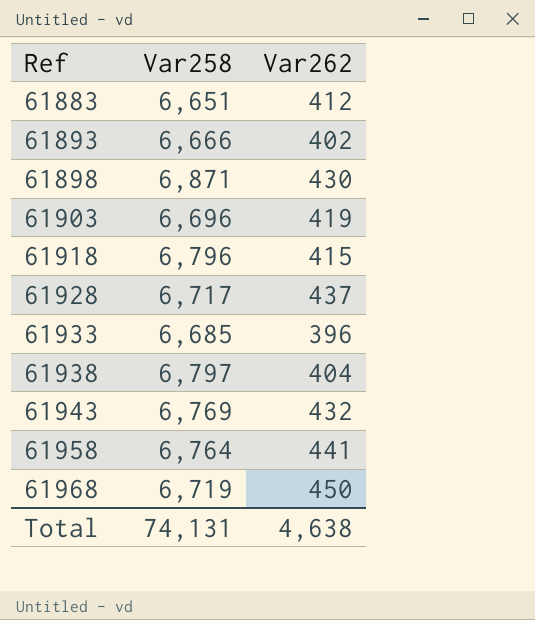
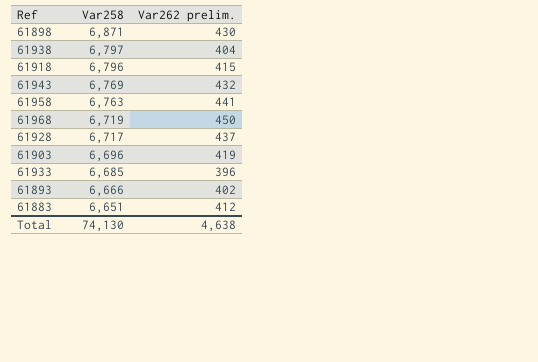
row order: Ref ascending -> Var258 descending
column name: Var262 -> Var262 prelim.
61958 | Var258: 6,764 -> 6,763
Total | Var258: 74,131 -> 74,130

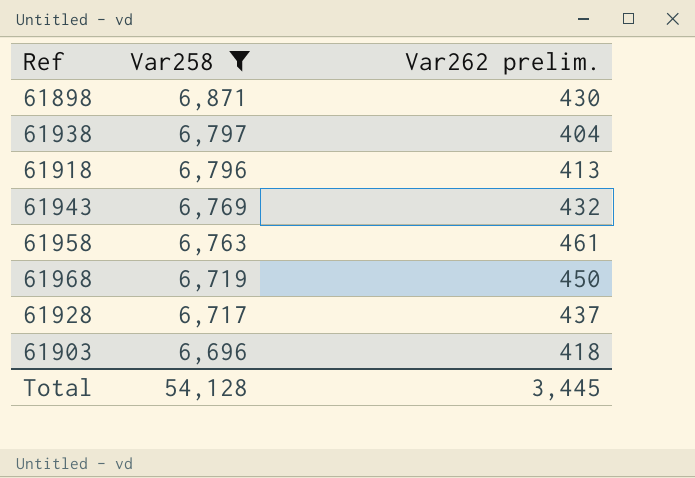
filter: none -> Var258 >= 6,696
61918 | Var262 prelim.: 415 -> 413
61958 | Var262 prelim.: 441 -> 461
61903 | Var262 prelim.: 419 -> 418
Total | Var258: 74,130 -> 54,128
Total | Var262 prelim.: 4,638 -> 3,445

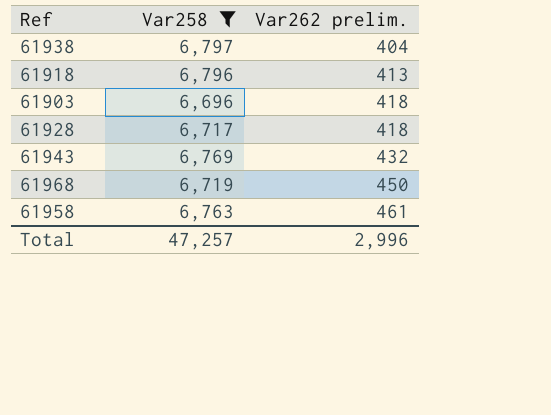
row order: Var258 descending -> Var262 prelim. ascending
row 61898: 6,871 | 430 -> none
61928 | Var262 prelim.: 437 -> 418
Total | Var258: 54,128 -> 47,257
Total | Var262 prelim.: 3,445 -> 2,996

